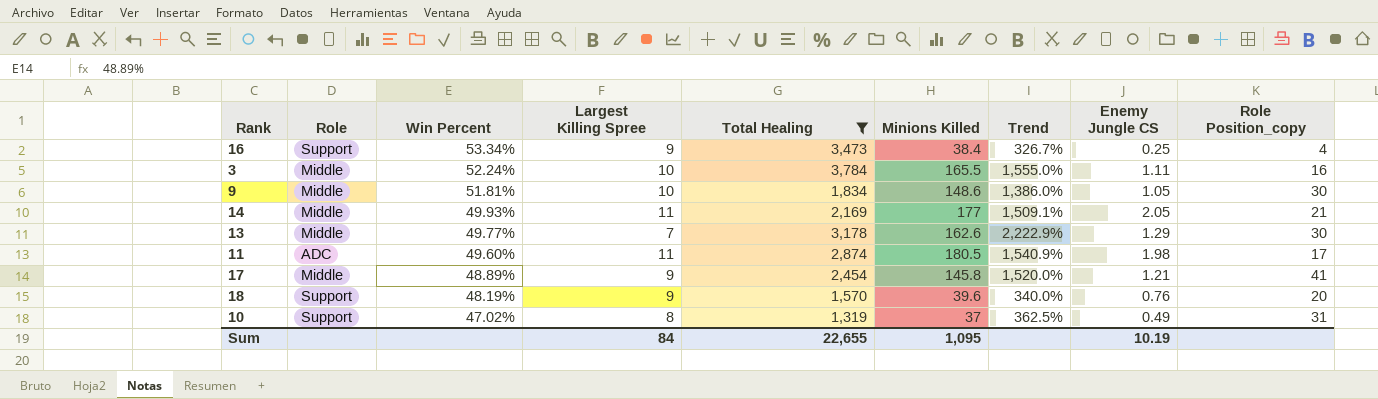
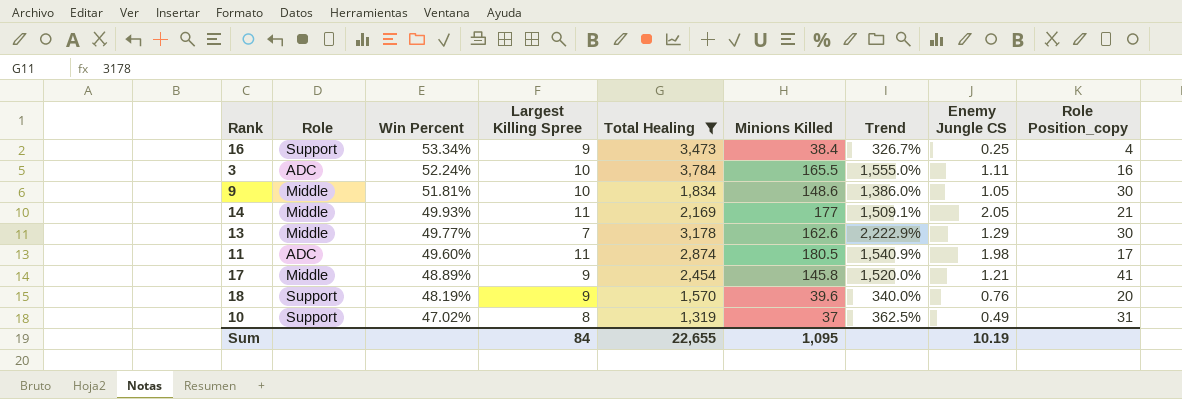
3 | Role: Middle -> ADC

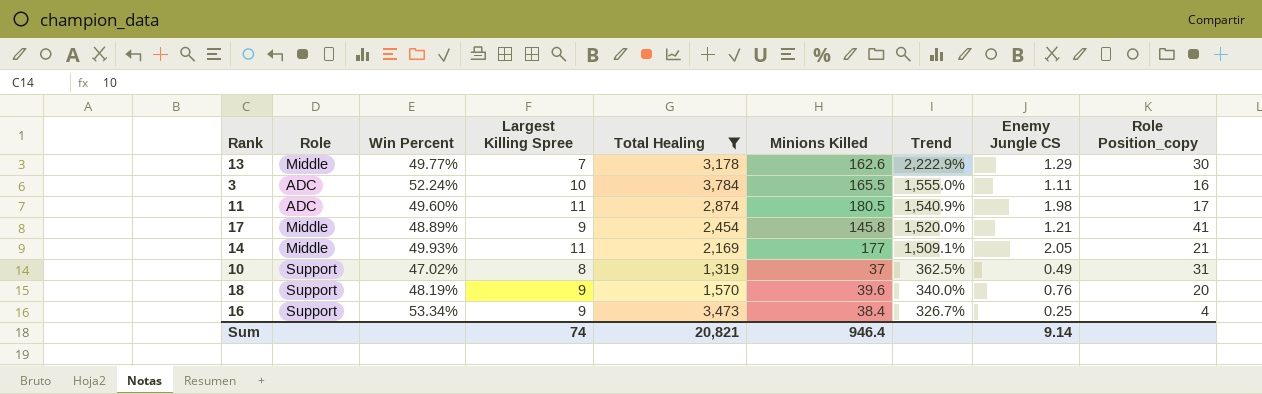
row order: Win Percent descending -> Trend descending
row 9: Middle | 51.81% | 10 | 1,834 | 148.6 | 1,386.0% | 1.05 | 30 -> none
Sum | Largest Killing Spree: 84 -> 74
Sum | Total Healing: 22,655 -> 20,821
Sum | Minions Killed: 1,095 -> 946.4
Sum | Enemy Jungle CS: 10.19 -> 9.14

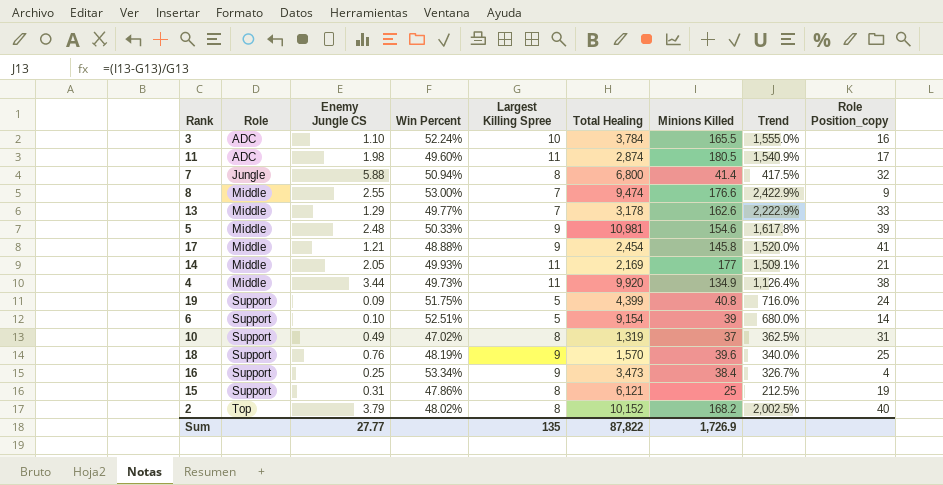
filter: Total Healing <= 3,784 -> none
row order: Trend descending -> Role ascending
column Enemy Jungle CS | position: 8 -> 3
3 | Enemy Jungle CS: 1.11 -> 1.10
13 | Role Position_copy: 30 -> 33
17 | Win Percent: 48.89% -> 48.88%
18 | Role Position_copy: 20 -> 25
Sum | Enemy Jungle CS: 9.14 -> 27.77
Sum | Largest Killing Spree: 74 -> 135
Sum | Total Healing: 20,821 -> 87,822
Sum | Minions Killed: 946.4 -> 1,726.9

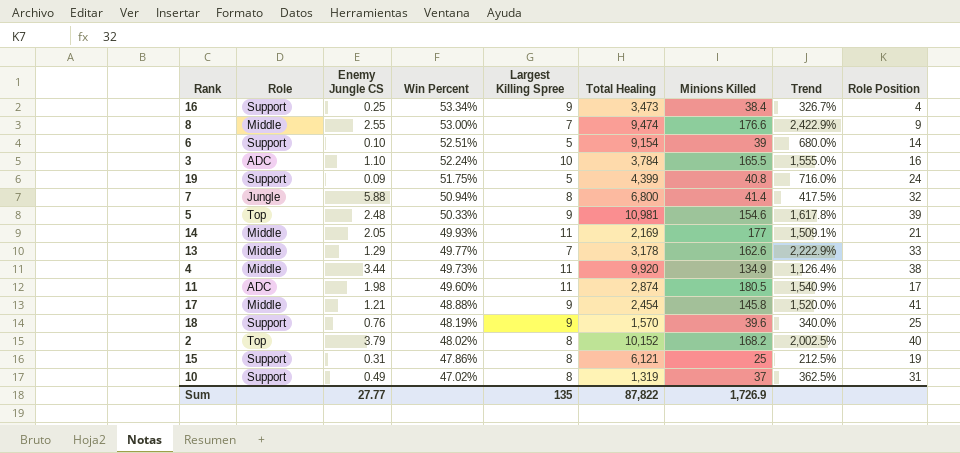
row order: Role ascending -> Win Percent descending
column name: Role Position_copy -> Role Position
5 | Role: Middle -> Top

